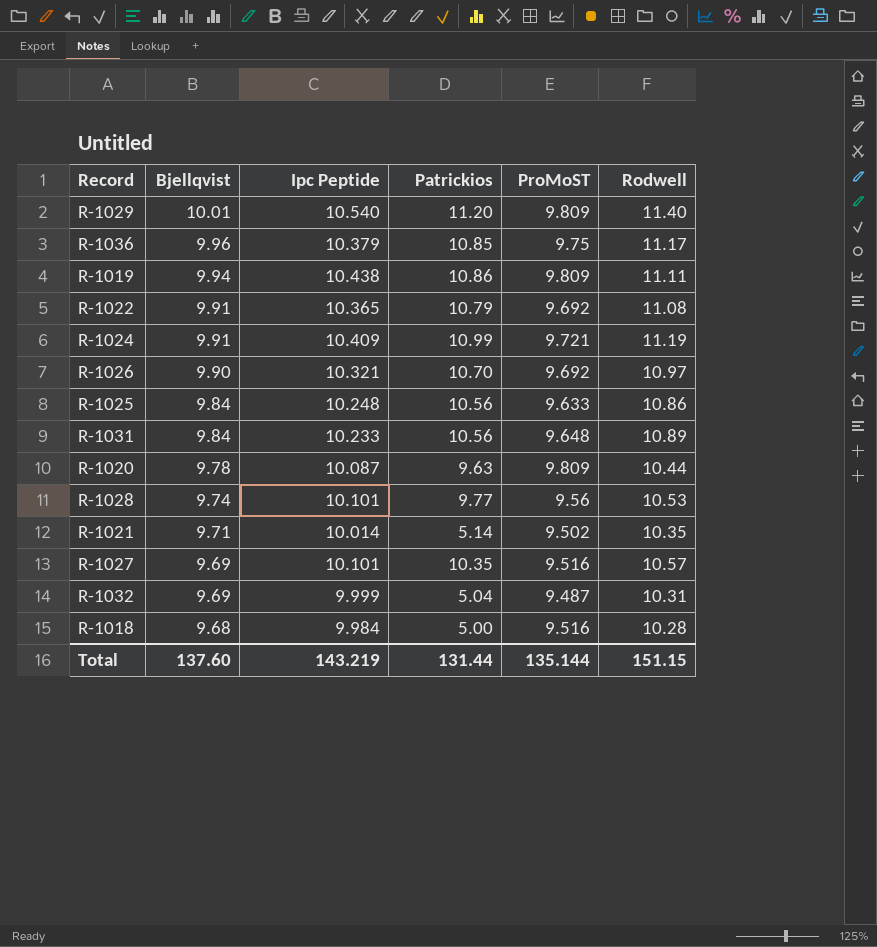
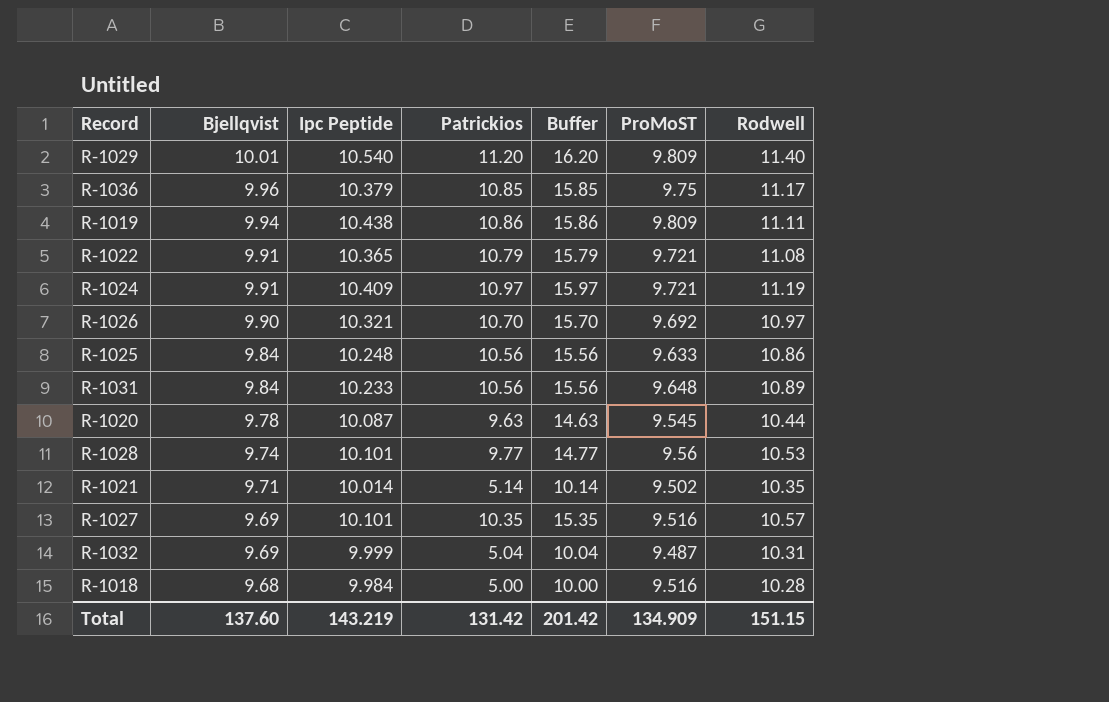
column Buffer | formula: none -> [Patrickios] + 5
R-1022 | ProMoST: 9.692 -> 9.721
R-1024 | Patrickios: 10.99 -> 10.97
R-1020 | ProMoST: 9.809 -> 9.545
Total | Patrickios: 131.44 -> 131.42
Total | ProMoST: 135.144 -> 134.909

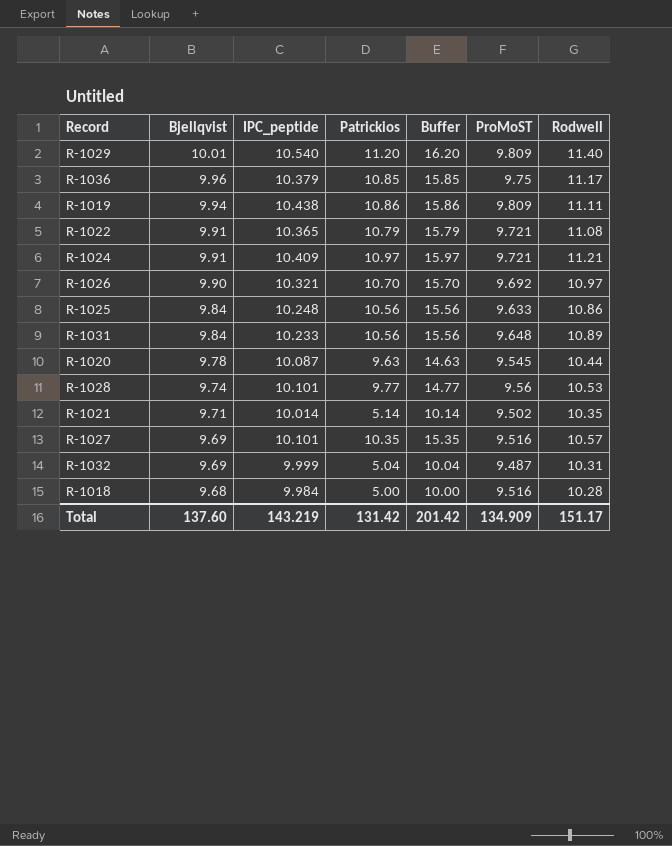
column name: Ipc Peptide -> IPC_peptide
R-1024 | Rodwell: 11.19 -> 11.21
Total | Rodwell: 151.15 -> 151.17

